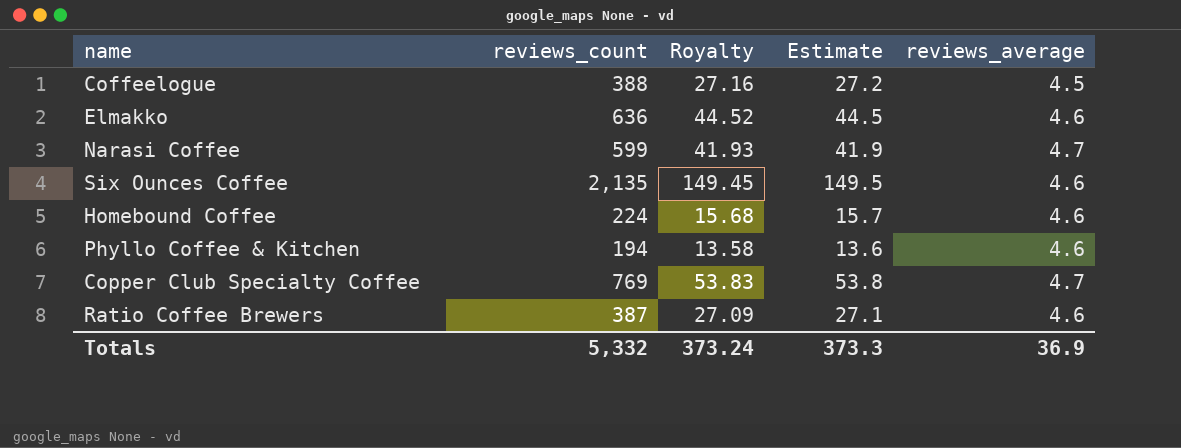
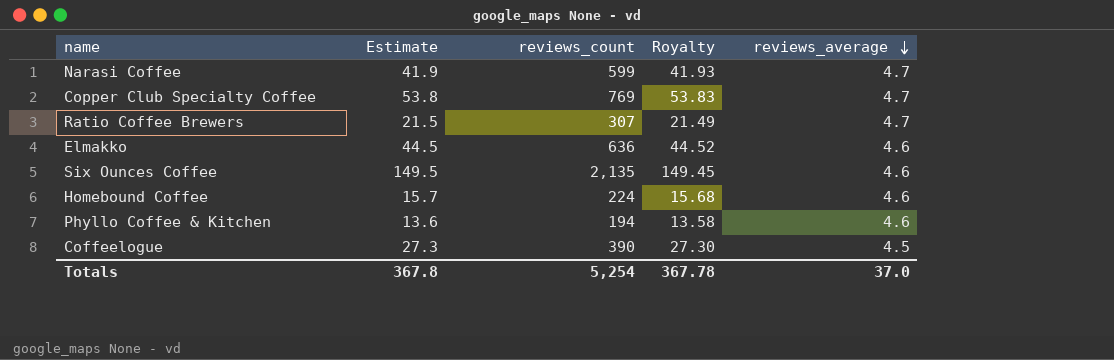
row order: none -> reviews_average descending
column Estimate | position: 4 -> 2
Ratio Coffee Brewers | Estimate: 27.1 -> 21.5
Ratio Coffee Brewers | reviews_count: 387 -> 307
Ratio Coffee Brewers | Royalty: 27.09 -> 21.49
Ratio Coffee Brewers | reviews_average: 4.6 -> 4.7
Coffeelogue | Estimate: 27.2 -> 27.3
Coffeelogue | reviews_count: 388 -> 390
Coffeelogue | Royalty: 27.16 -> 27.30
Totals | Estimate: 373.3 -> 367.8
Totals | reviews_count: 5,332 -> 5,254
Totals | Royalty: 373.24 -> 367.78
Totals | reviews_average: 36.9 -> 37.0

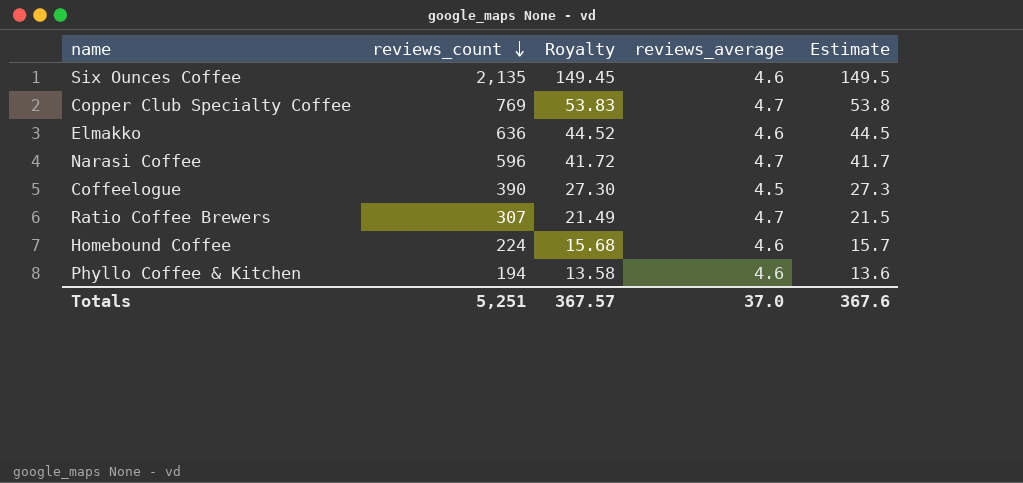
row order: reviews_average descending -> reviews_count descending
column Estimate | position: 2 -> 5
Narasi Coffee | reviews_count: 599 -> 596
Narasi Coffee | Royalty: 41.93 -> 41.72
Narasi Coffee | Estimate: 41.9 -> 41.7
Totals | reviews_count: 5,254 -> 5,251
Totals | Royalty: 367.78 -> 367.57
Totals | Estimate: 367.8 -> 367.6

